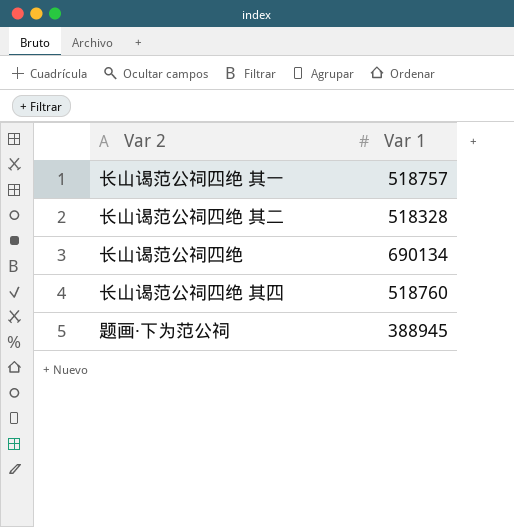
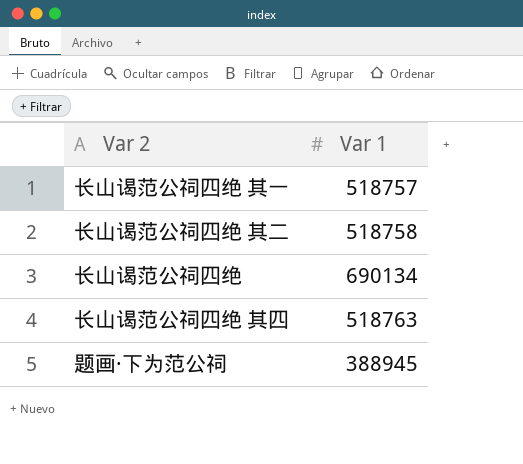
长山谒范公祠四绝 其二 | Var 1: 518328 -> 518758
长山谒范公祠四绝 其四 | Var 1: 518760 -> 518763

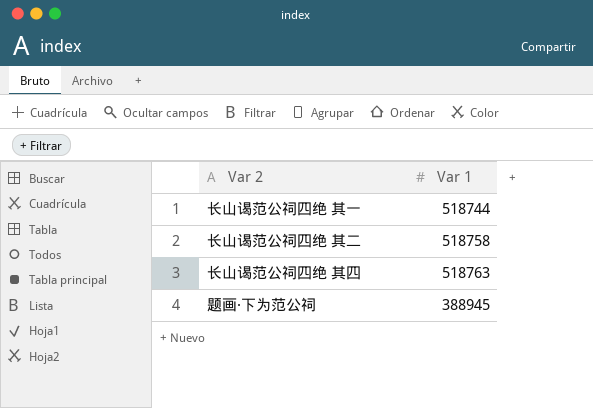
row 长山谒范公祠四绝: 690134 -> none
长山谒范公祠四绝 其一 | Var 1: 518757 -> 518744

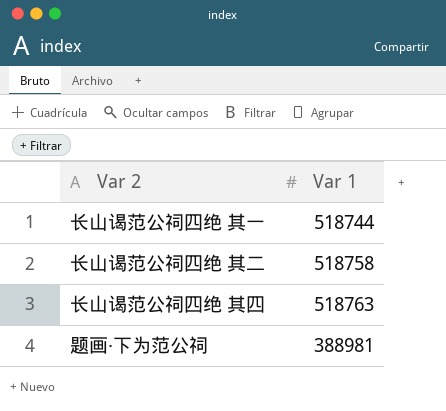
题画·下为范公祠 | Var 1: 388945 -> 388981

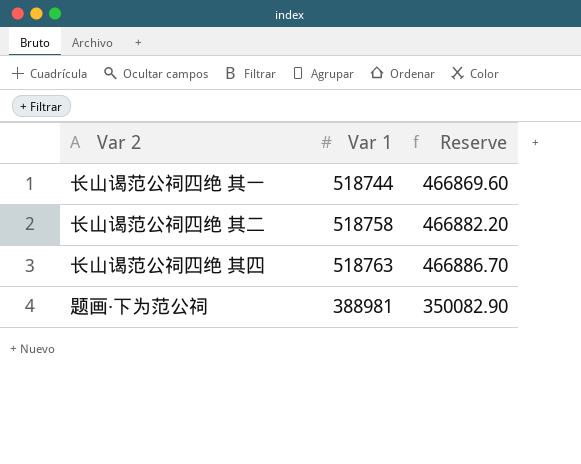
column Reserve | formula: none -> [Var 1] * 0.9

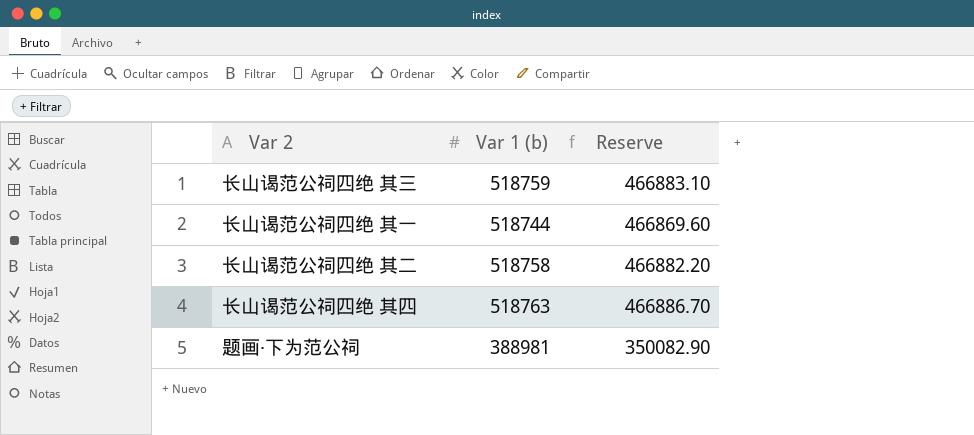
column name: Var 1 -> Var 1 (b)
row 长山谒范公祠四绝 其三: none -> 518759 | 466883.10

